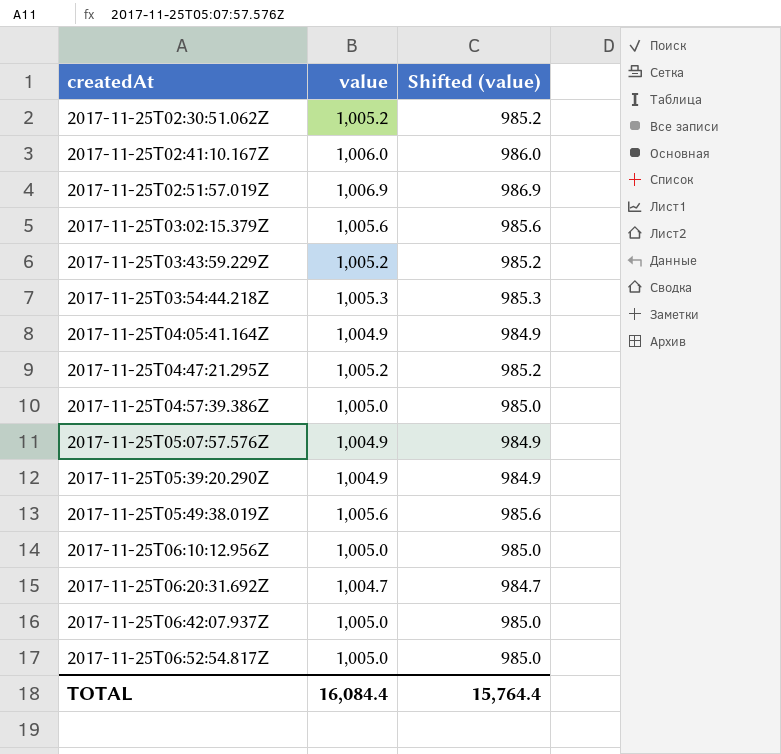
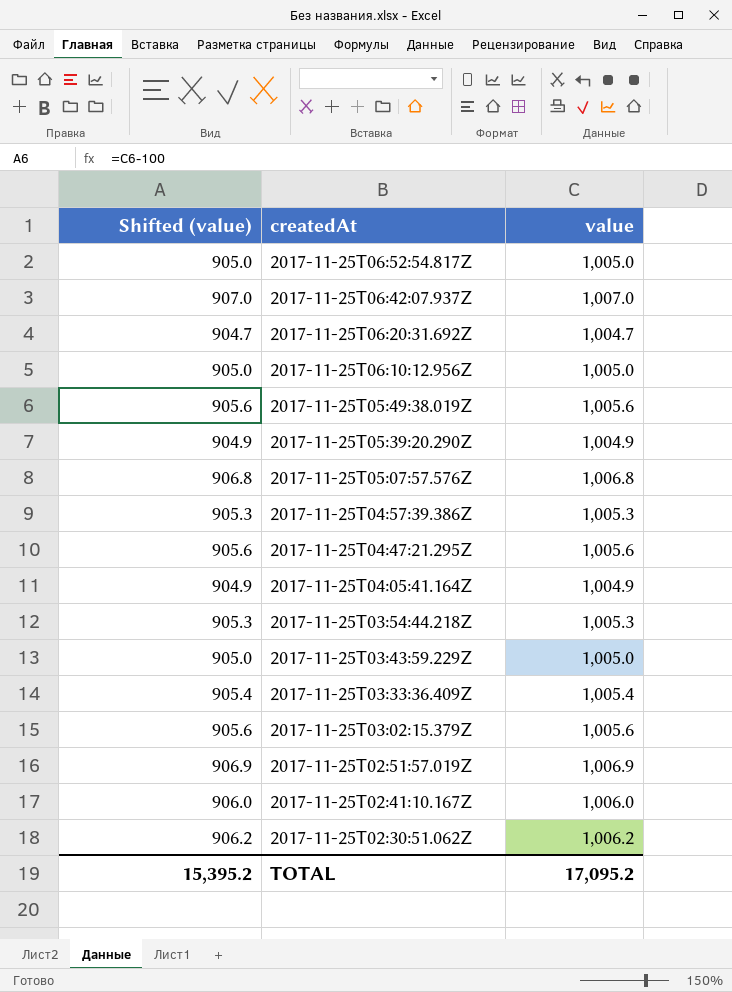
row order: createdAt ascending -> createdAt descending
column Shifted (value) | formula: [value] - 20 -> [value] - 100
column Shifted (value) | position: 3 -> 1
2017-11-25T06:42:07.937Z | value: 1,005.0 -> 1,007.0
2017-11-25T05:07:57.576Z | value: 1,004.9 -> 1,006.8
2017-11-25T04:57:39.386Z | value: 1,005.0 -> 1,005.3
2017-11-25T04:47:21.295Z | value: 1,005.2 -> 1,005.6
2017-11-25T03:43:59.229Z | value: 1,005.2 -> 1,005.0
row 2017-11-25T03:33:36.409Z: none -> 905.4 | 1,005.4
2017-11-25T02:30:51.062Z | value: 1,005.2 -> 1,006.2
TOTAL | Shifted (value): 15,764.4 -> 15,395.2
TOTAL | value: 16,084.4 -> 17,095.2

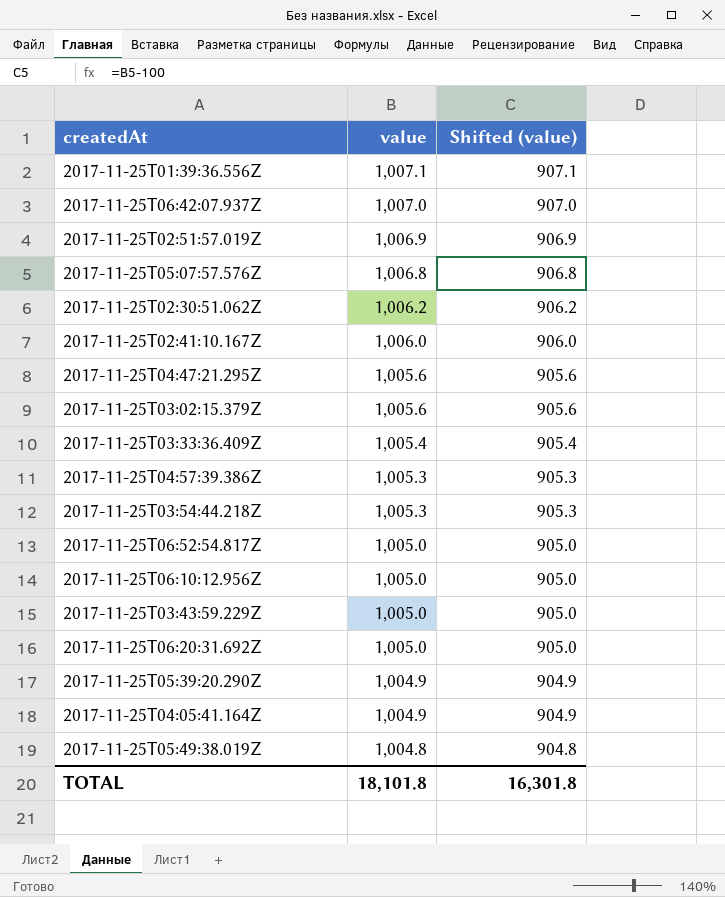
row order: createdAt descending -> value descending
column Shifted (value) | position: 1 -> 3
row 2017-11-25T01:39:36.556Z: none -> 1,007.1 | 907.1
2017-11-25T06:20:31.692Z | value: 1,004.7 -> 1,005.0
2017-11-25T06:20:31.692Z | Shifted (value): 904.7 -> 905.0
2017-11-25T05:49:38.019Z | value: 1,005.6 -> 1,004.8
2017-11-25T05:49:38.019Z | Shifted (value): 905.6 -> 904.8
TOTAL | value: 17,095.2 -> 18,101.8
TOTAL | Shifted (value): 15,395.2 -> 16,301.8

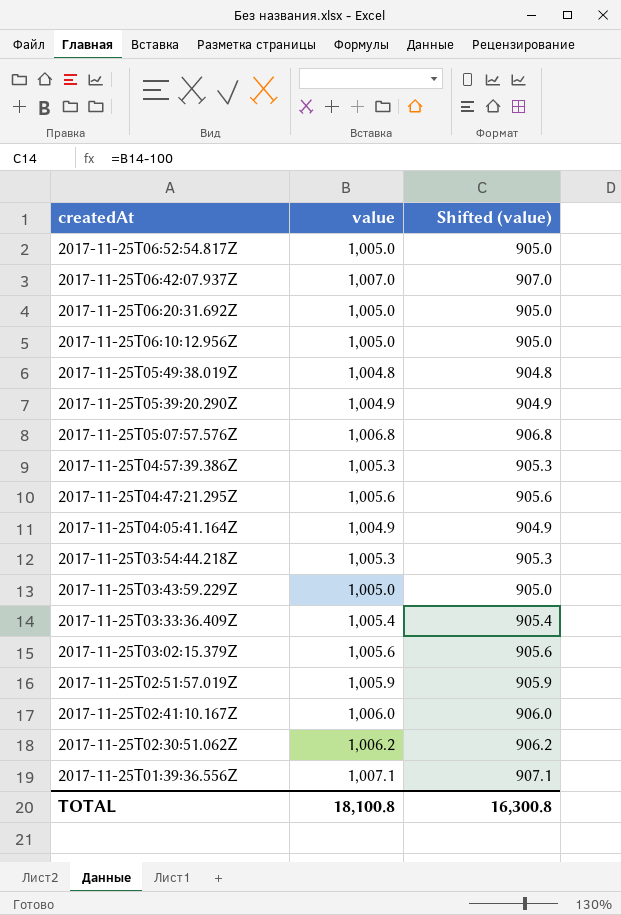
row order: value descending -> createdAt descending
2017-11-25T02:51:57.019Z | value: 1,006.9 -> 1,005.9
2017-11-25T02:51:57.019Z | Shifted (value): 906.9 -> 905.9
TOTAL | value: 18,101.8 -> 18,100.8
TOTAL | Shifted (value): 16,301.8 -> 16,300.8

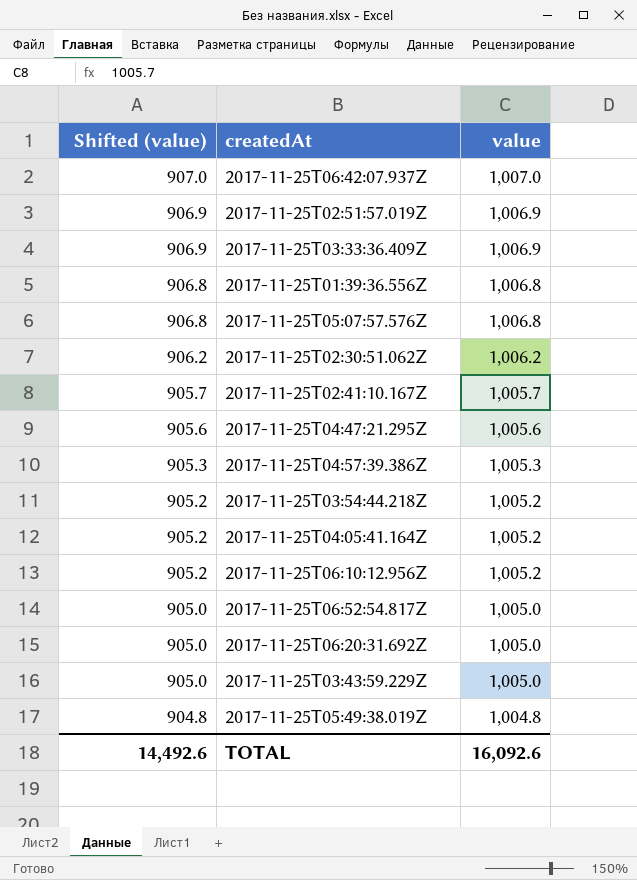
row order: createdAt descending -> Shifted (value) descending
column Shifted (value) | position: 3 -> 1
row 2017-11-25T05:39:20.290Z: 1,004.9 | 904.9 -> none
row 2017-11-25T03:02:15.379Z: 1,005.6 | 905.6 -> none
2017-11-25T02:51:57.019Z | Shifted (value): 905.9 -> 906.9
2017-11-25T02:51:57.019Z | value: 1,005.9 -> 1,006.9
2017-11-25T03:33:36.409Z | Shifted (value): 905.4 -> 906.9
2017-11-25T03:33:36.409Z | value: 1,005.4 -> 1,006.9
2017-11-25T01:39:36.556Z | Shifted (value): 907.1 -> 906.8
2017-11-25T01:39:36.556Z | value: 1,007.1 -> 1,006.8
2017-11-25T02:41:10.167Z | Shifted (value): 906.0 -> 905.7
2017-11-25T02:41:10.167Z | value: 1,006.0 -> 1,005.7
2017-11-25T03:54:44.218Z | Shifted (value): 905.3 -> 905.2
2017-11-25T03:54:44.218Z | value: 1,005.3 -> 1,005.2
2017-11-25T04:05:41.164Z | Shifted (value): 904.9 -> 905.2
2017-11-25T04:05:41.164Z | value: 1,004.9 -> 1,005.2
2017-11-25T06:10:12.956Z | Shifted (value): 905.0 -> 905.2
2017-11-25T06:10:12.956Z | value: 1,005.0 -> 1,005.2
TOTAL | Shifted (value): 16,300.8 -> 14,492.6
TOTAL | value: 18,100.8 -> 16,092.6

